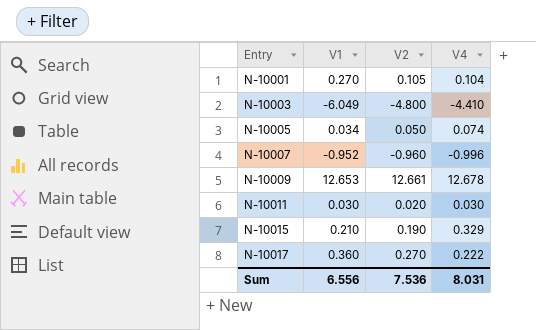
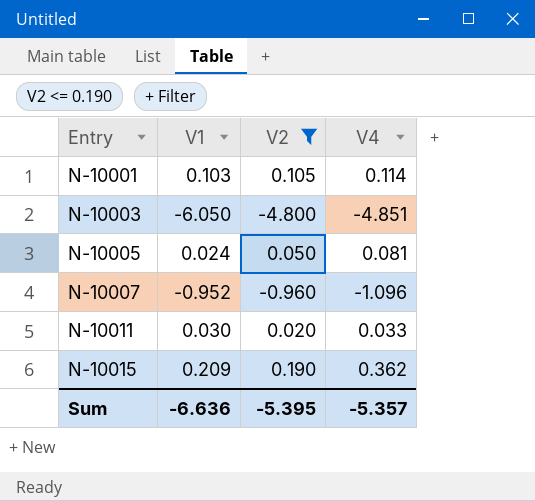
filter: none -> V2 <= 0.190
N-10001 | V1: 0.270 -> 0.103
N-10001 | V4: 0.104 -> 0.114
N-10003 | V1: -6.049 -> -6.050
N-10003 | V4: -4.410 -> -4.851
N-10005 | V1: 0.034 -> 0.024
N-10005 | V4: 0.074 -> 0.081
N-10007 | V4: -0.996 -> -1.096
N-10011 | V4: 0.030 -> 0.033
N-10015 | V1: 0.210 -> 0.209
N-10015 | V4: 0.329 -> 0.362
Sum | V1: 6.556 -> -6.636
Sum | V2: 7.536 -> -5.395
Sum | V4: 8.031 -> -5.357

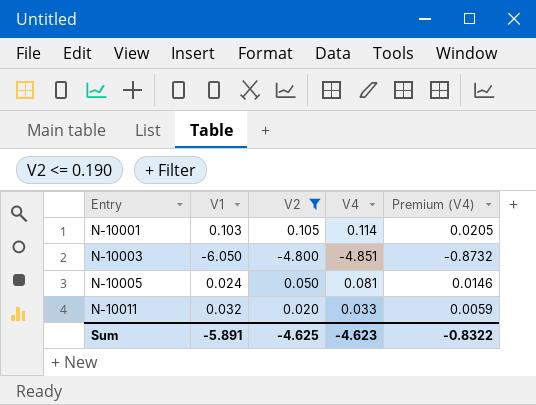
column Premium (V4) | formula: none -> [V4] * 0.18
row N-10007: -0.952 | -0.960 | -1.096 -> none
row N-10015: 0.209 | 0.190 | 0.362 -> none
N-10011 | V1: 0.030 -> 0.032
Sum | V1: -6.636 -> -5.891
Sum | V2: -5.395 -> -4.625
Sum | V4: -5.357 -> -4.623

